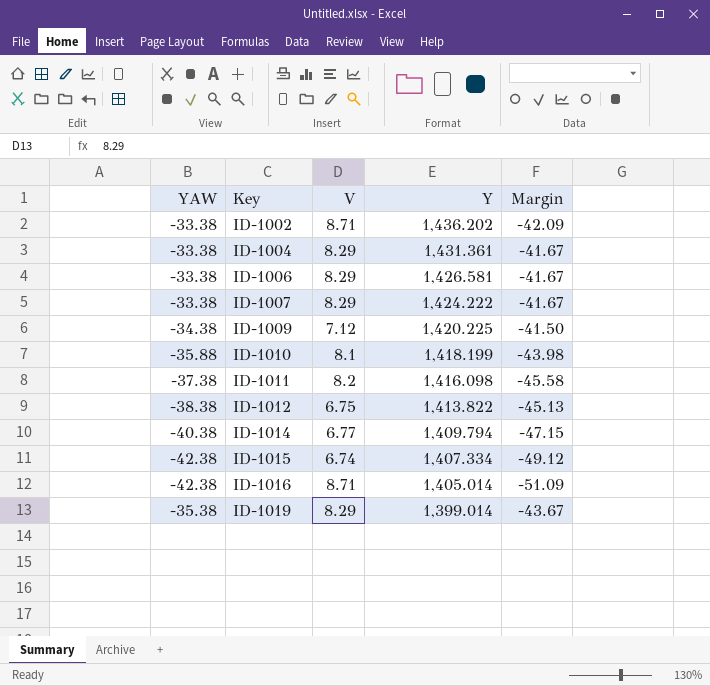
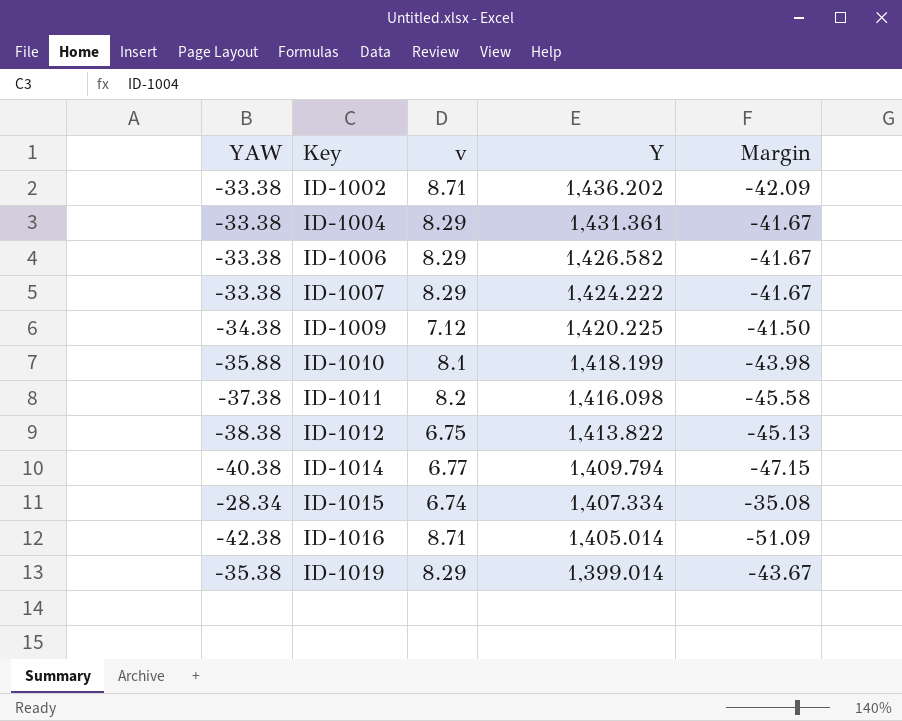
column name: V -> v
ID-1006 | Y: 1,426.581 -> 1,426.582
ID-1015 | YAW: -42.38 -> -28.34
ID-1015 | Margin: -49.12 -> -35.08

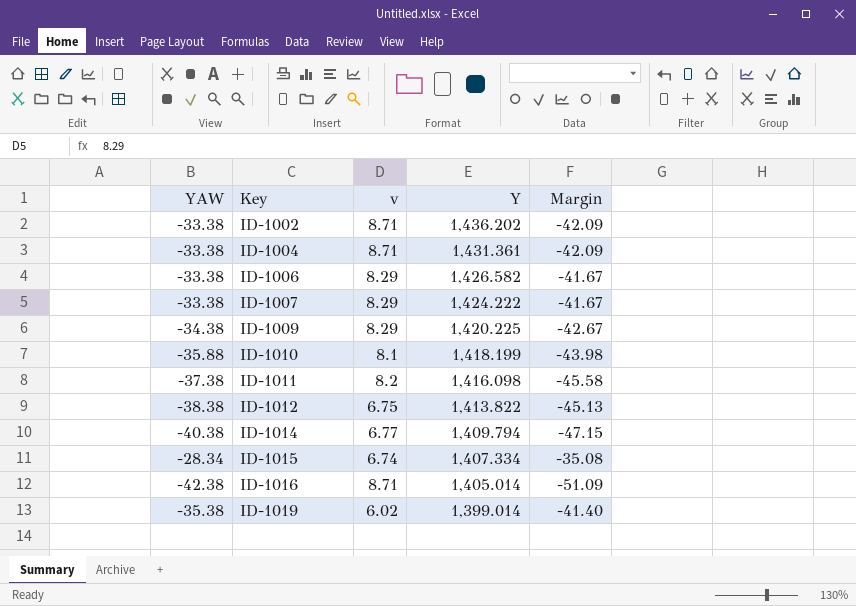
ID-1004 | v: 8.29 -> 8.71
ID-1004 | Margin: -41.67 -> -42.09
ID-1009 | v: 7.12 -> 8.29
ID-1009 | Margin: -41.50 -> -42.67
ID-1019 | v: 8.29 -> 6.02
ID-1019 | Margin: -43.67 -> -41.40

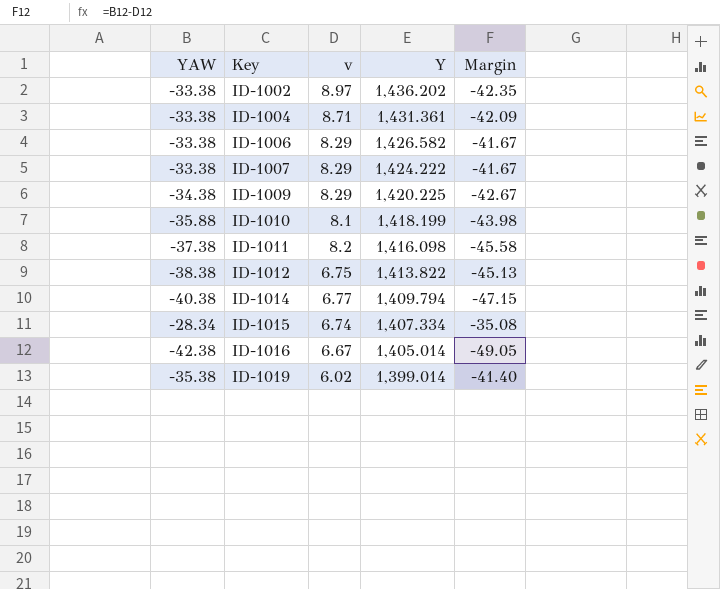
ID-1002 | v: 8.71 -> 8.97
ID-1002 | Margin: -42.09 -> -42.35
ID-1016 | v: 8.71 -> 6.67
ID-1016 | Margin: -51.09 -> -49.05

